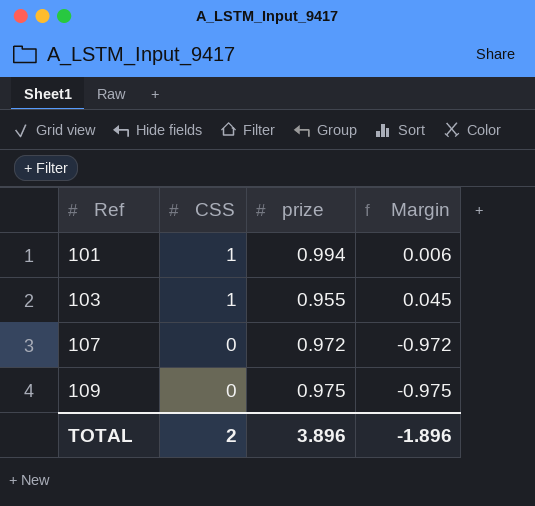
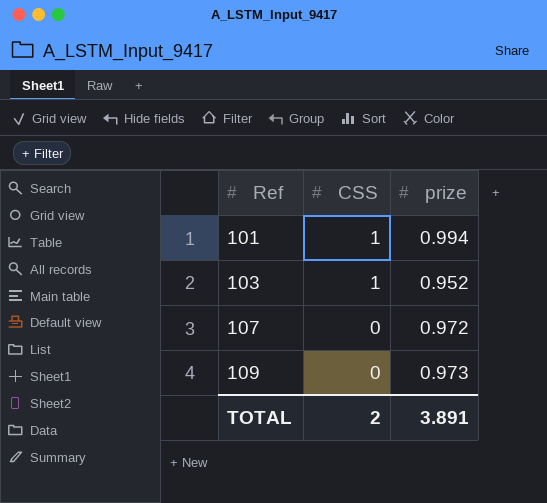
column Margin | formula: [CSS] - [prize] -> none
103 | prize: 0.955 -> 0.952
109 | prize: 0.975 -> 0.973
TOTAL | prize: 3.896 -> 3.891

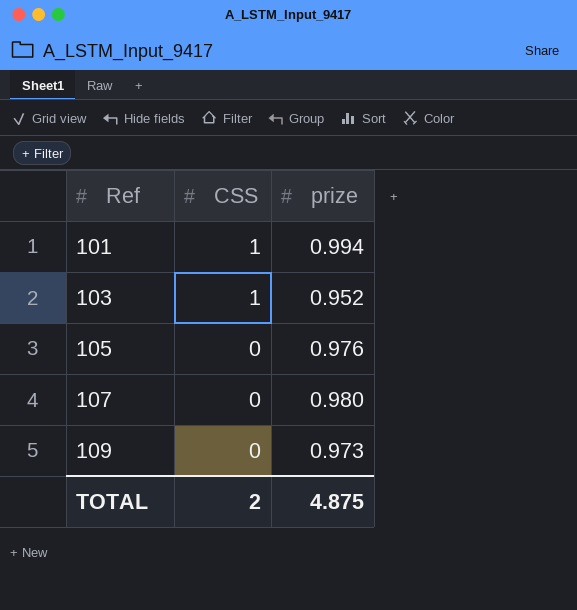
row 105: none -> 0 | 0.976
107 | prize: 0.972 -> 0.980
TOTAL | prize: 3.891 -> 4.875

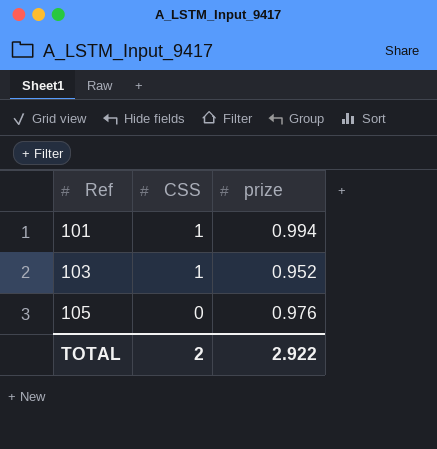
row 107: 0 | 0.980 -> none
row 109: 0 | 0.973 -> none
TOTAL | prize: 4.875 -> 2.922

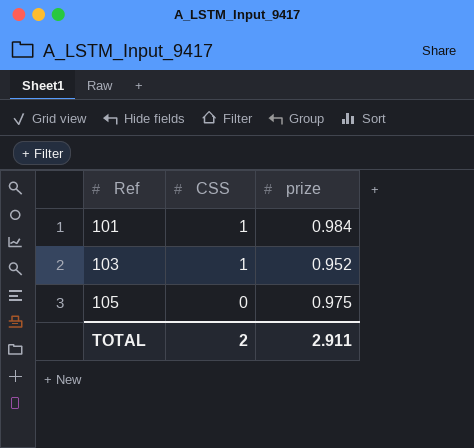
101 | prize: 0.994 -> 0.984
105 | prize: 0.976 -> 0.975
TOTAL | prize: 2.922 -> 2.911

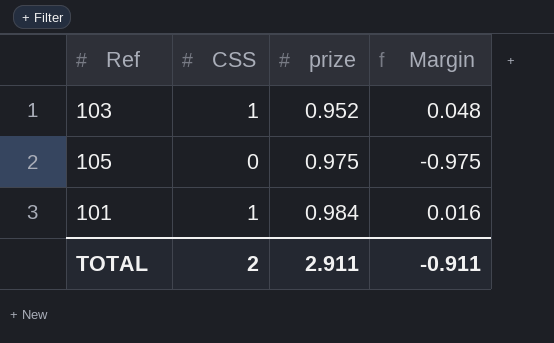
row order: Ref ascending -> prize ascending
column Margin | formula: none -> [CSS] - [prize]

